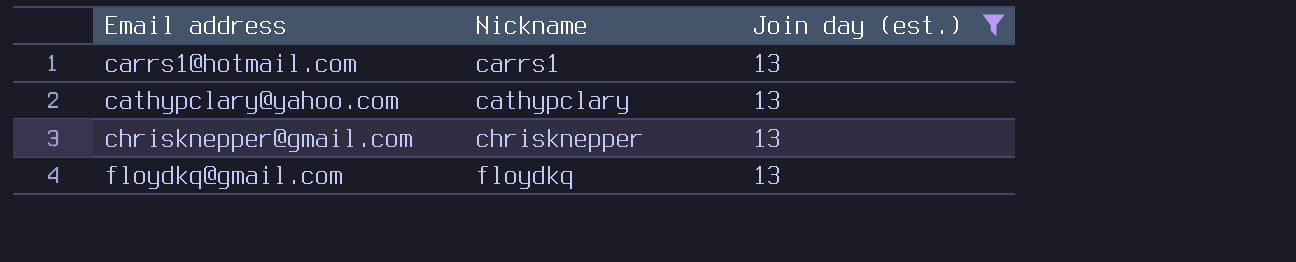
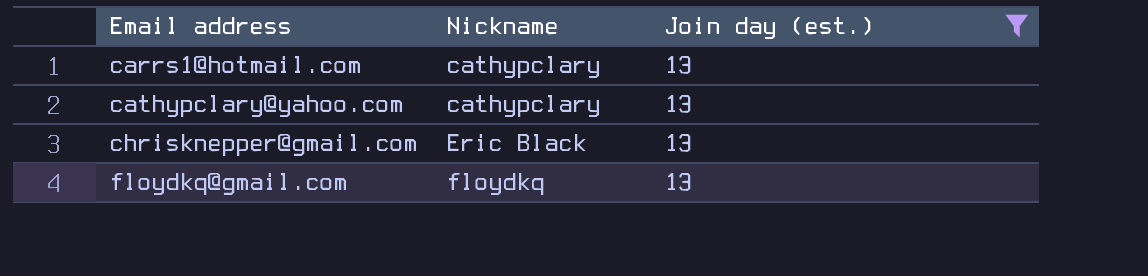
carrs1@hotmail.com | Nickname: carrs1 -> cathypclary
chrisknepper@gmail.com | Nickname: chrisknepper -> Eric Black

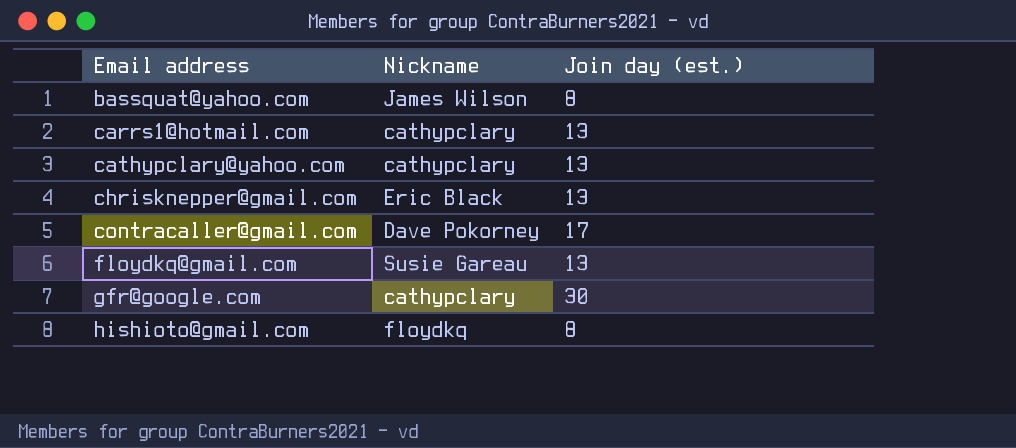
filter: Join day (est.) = 13 -> none
floydkq@gmail.com | Nickname: floydkq -> Susie Gareau

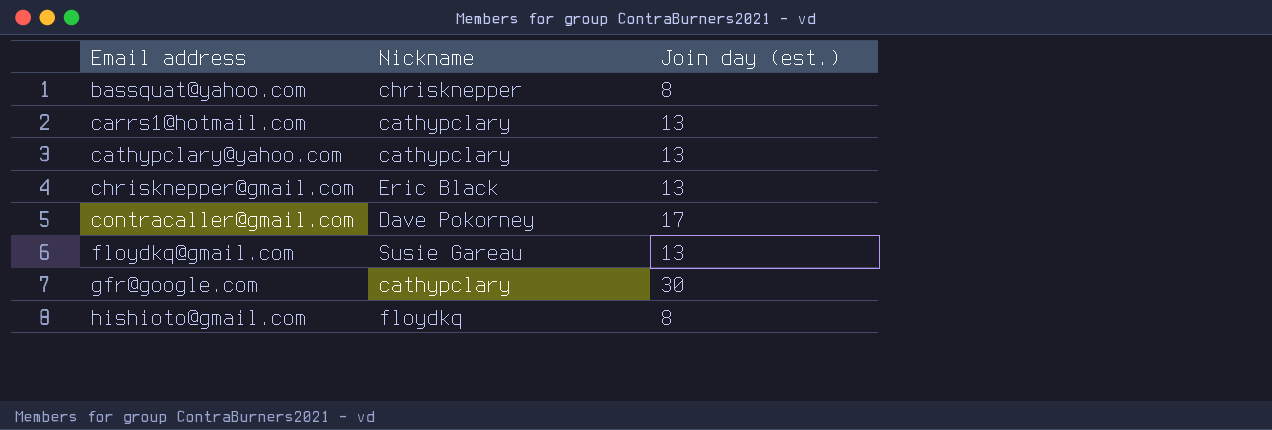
bassquat@yahoo.com | Nickname: James Wilson -> chrisknepper

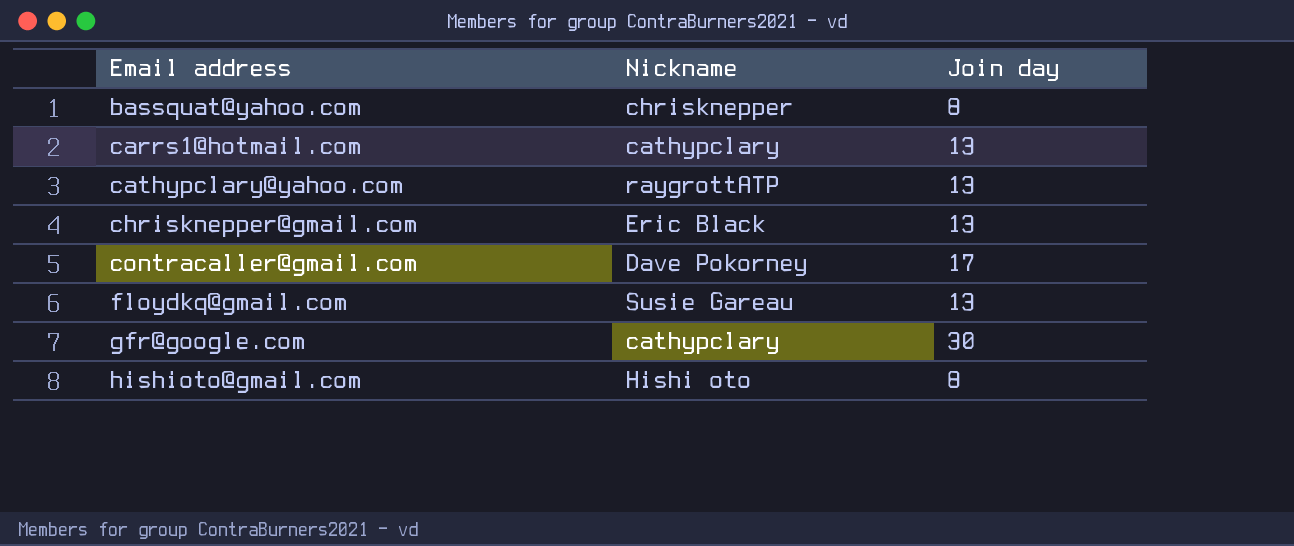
column name: Join day (est.) -> Join day
cathypclary@yahoo.com | Nickname: cathypclary -> raygrottATP
hishioto@gmail.com | Nickname: floydkq -> Hishi oto

